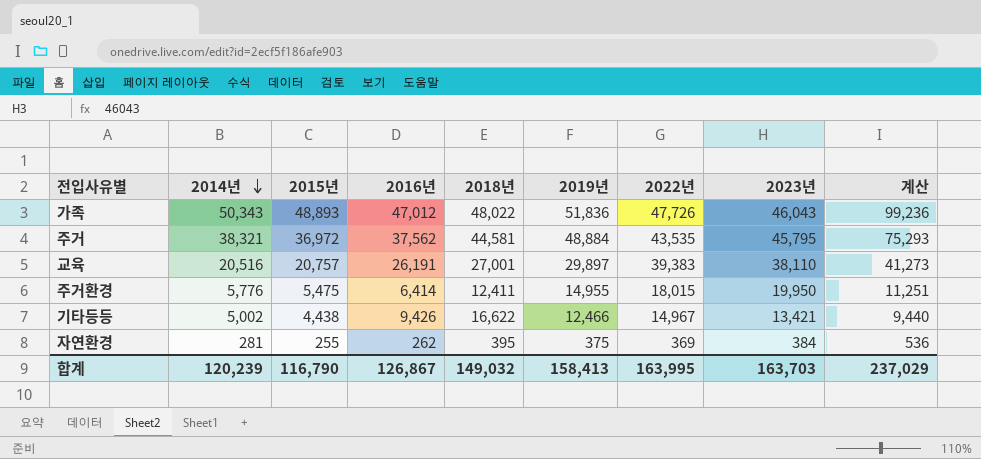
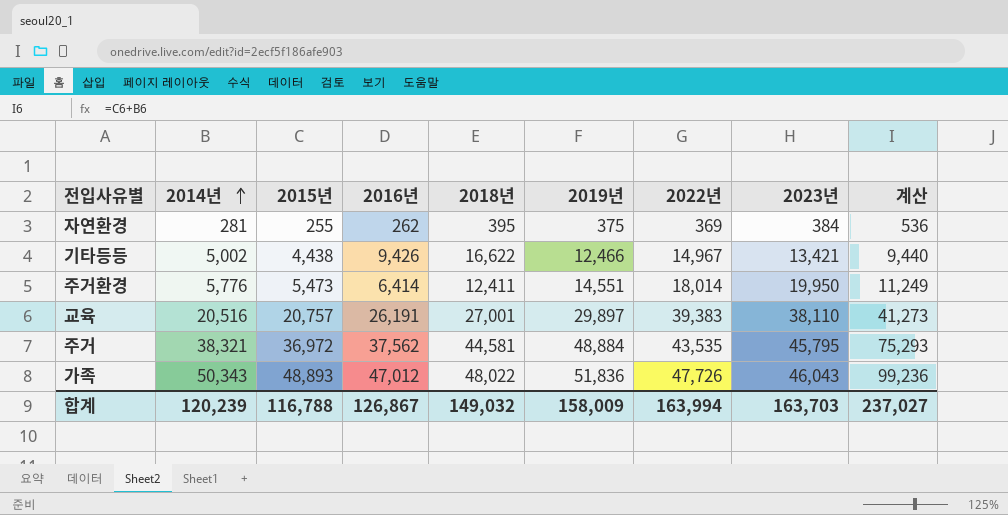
row order: 2014년 descending -> 2014년 ascending
주거환경 | 2015년: 5,475 -> 5,473
주거환경 | 2019년: 14,955 -> 14,551
주거환경 | 2022년: 18,015 -> 18,014
주거환경 | 계산: 11,251 -> 11,249
합계 | 2015년: 116,790 -> 116,788
합계 | 2019년: 158,413 -> 158,009
합계 | 2022년: 163,995 -> 163,994
합계 | 계산: 237,029 -> 237,027

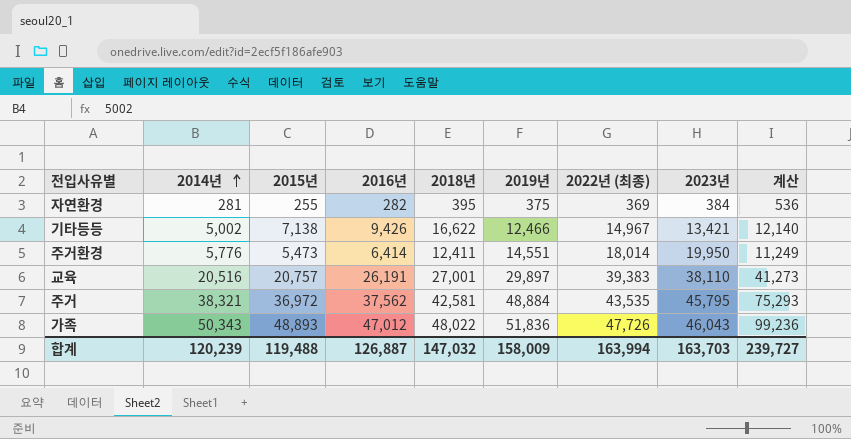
column name: 2022년 -> 2022년 (최종)
자연환경 | 2016년: 262 -> 282
기타등등 | 2015년: 4,438 -> 7,138
기타등등 | 계산: 9,440 -> 12,140
주거 | 2018년: 44,581 -> 42,581
합계 | 2015년: 116,788 -> 119,488
합계 | 2016년: 126,867 -> 126,887
합계 | 2018년: 149,032 -> 147,032
합계 | 계산: 237,027 -> 239,727

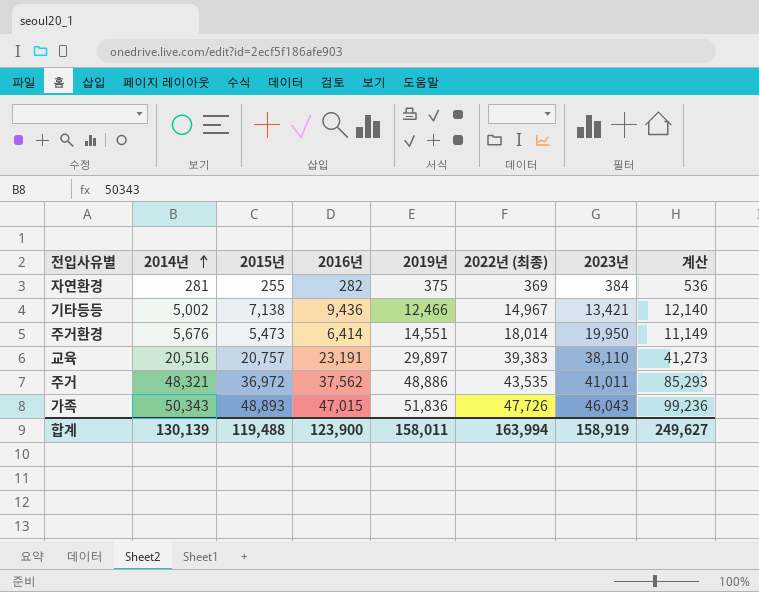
column 2018년 | position: 5 -> none
기타등등 | 2016년: 9,426 -> 9,436
주거환경 | 2014년: 5,776 -> 5,676
주거환경 | 계산: 11,249 -> 11,149
교육 | 2016년: 26,191 -> 23,191
주거 | 2014년: 38,321 -> 48,321
주거 | 2019년: 48,884 -> 48,886
주거 | 2023년: 45,795 -> 41,011
주거 | 계산: 75,293 -> 85,293
가족 | 2016년: 47,012 -> 47,015
합계 | 2014년: 120,239 -> 130,139
합계 | 2016년: 126,887 -> 123,900
합계 | 2019년: 158,009 -> 158,011
합계 | 2023년: 163,703 -> 158,919
합계 | 계산: 239,727 -> 249,627

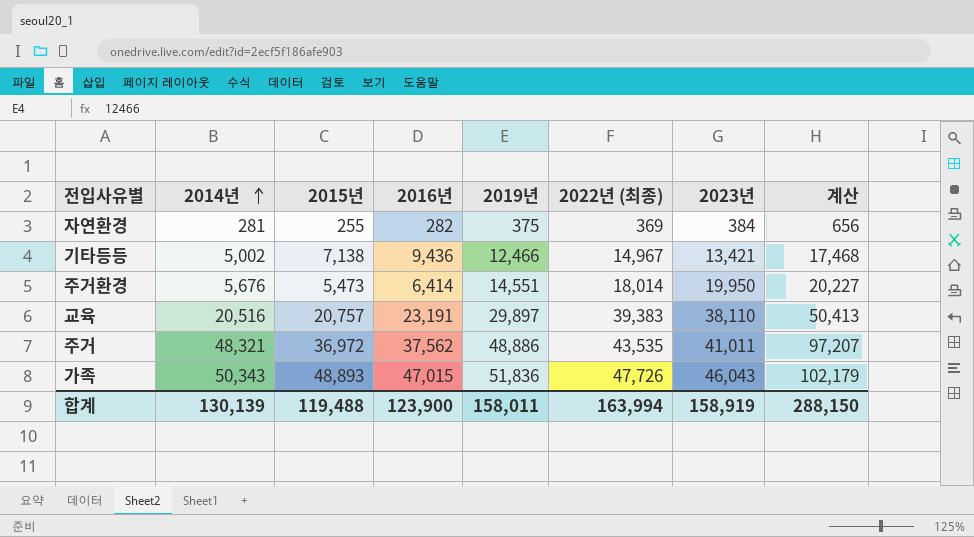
column 계산 | formula: [2014년] + [2015년] -> [2014년] + [2019년]
합계 | 계산: 249,627 -> 288,150

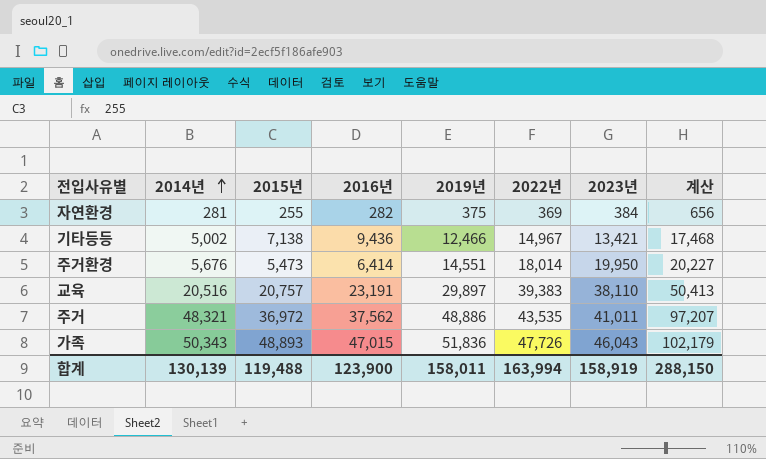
column name: 2022년 (최종) -> 2022년

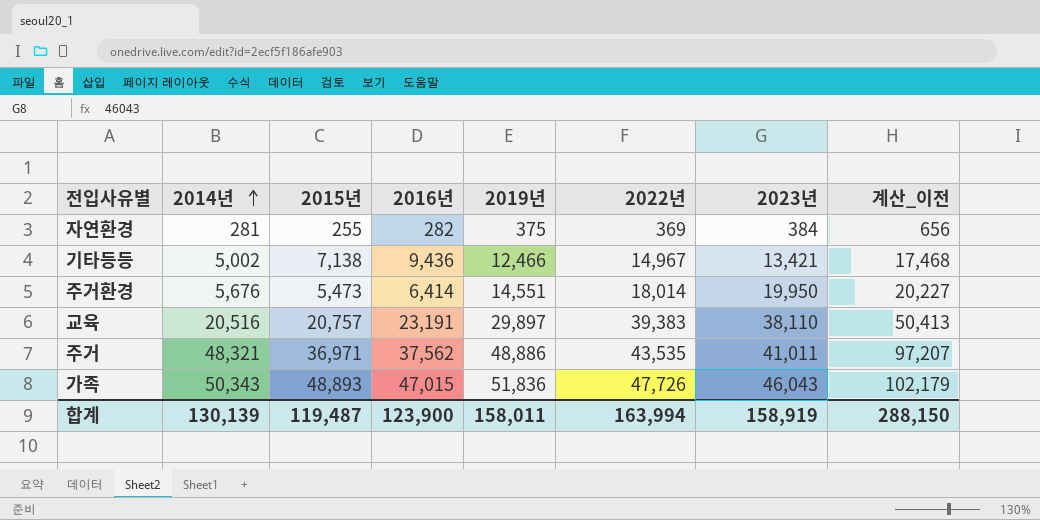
column name: 계산 -> 계산_이전
주거 | 2015년: 36,972 -> 36,971
합계 | 2015년: 119,488 -> 119,487

